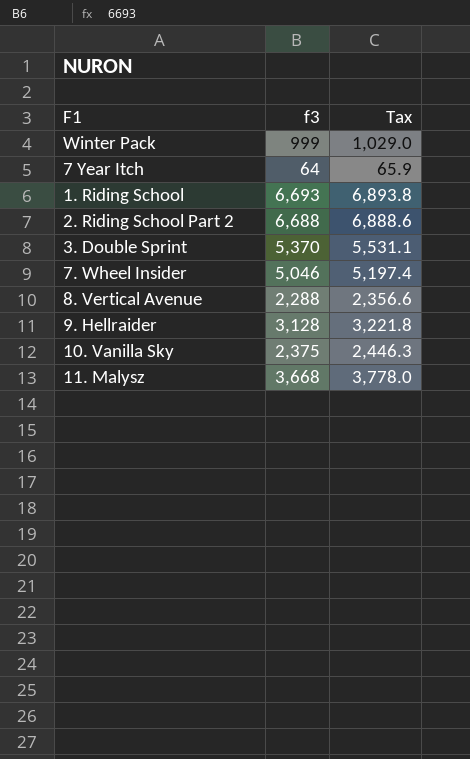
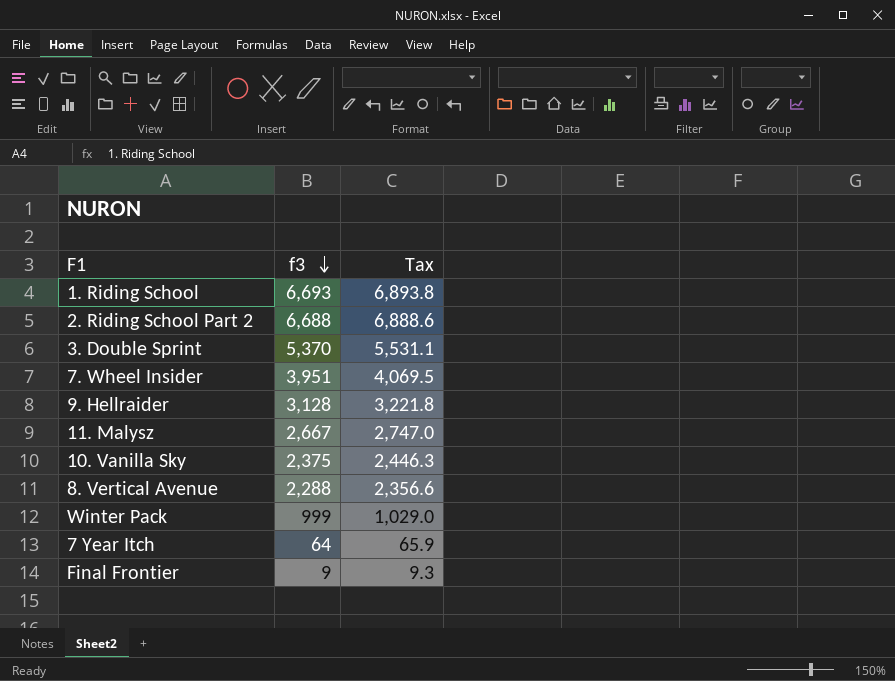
row order: none -> f3 descending
7. Wheel Insider | f3: 5,046 -> 3,951
7. Wheel Insider | Tax: 5,197.4 -> 4,069.5
11. Malysz | f3: 3,668 -> 2,667
11. Malysz | Tax: 3,778.0 -> 2,747.0
row Final Frontier: none -> 9 | 9.3

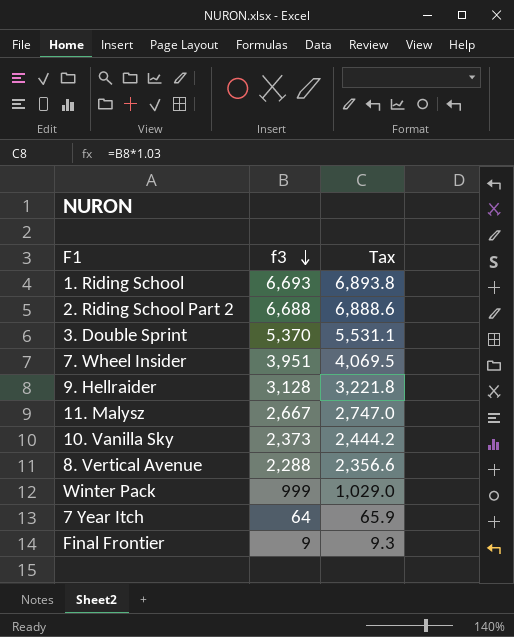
10. Vanilla Sky | f3: 2,375 -> 2,373
10. Vanilla Sky | Tax: 2,446.3 -> 2,444.2

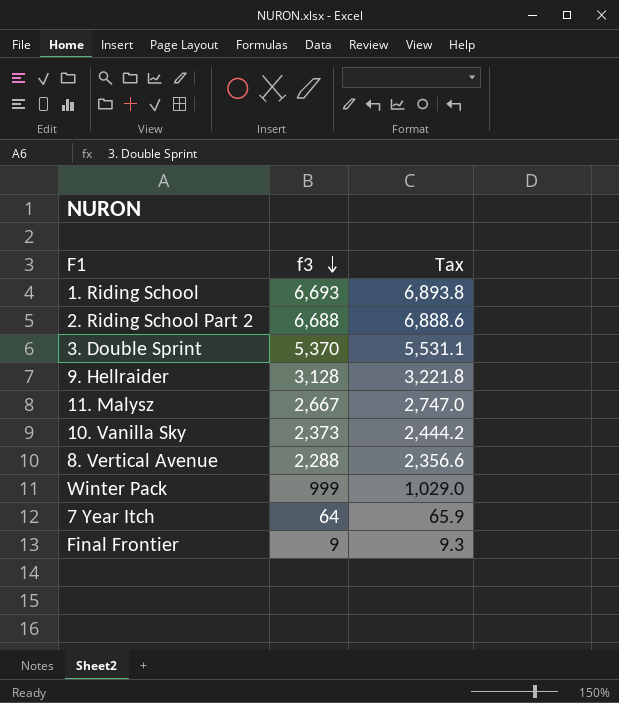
row 7. Wheel Insider: 3,951 | 4,069.5 -> none

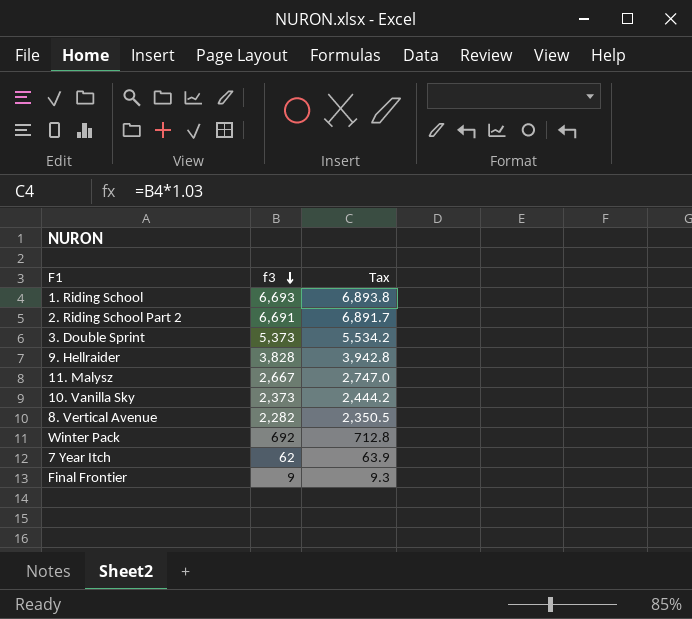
2. Riding School Part 2 | f3: 6,688 -> 6,691
2. Riding School Part 2 | Tax: 6,888.6 -> 6,891.7
3. Double Sprint | f3: 5,370 -> 5,373
3. Double Sprint | Tax: 5,531.1 -> 5,534.2
9. Hellraider | f3: 3,128 -> 3,828
9. Hellraider | Tax: 3,221.8 -> 3,942.8
8. Vertical Avenue | f3: 2,288 -> 2,282
8. Vertical Avenue | Tax: 2,356.6 -> 2,350.5
Winter Pack | f3: 999 -> 692
Winter Pack | Tax: 1,029.0 -> 712.8
7 Year Itch | f3: 64 -> 62
7 Year Itch | Tax: 65.9 -> 63.9

